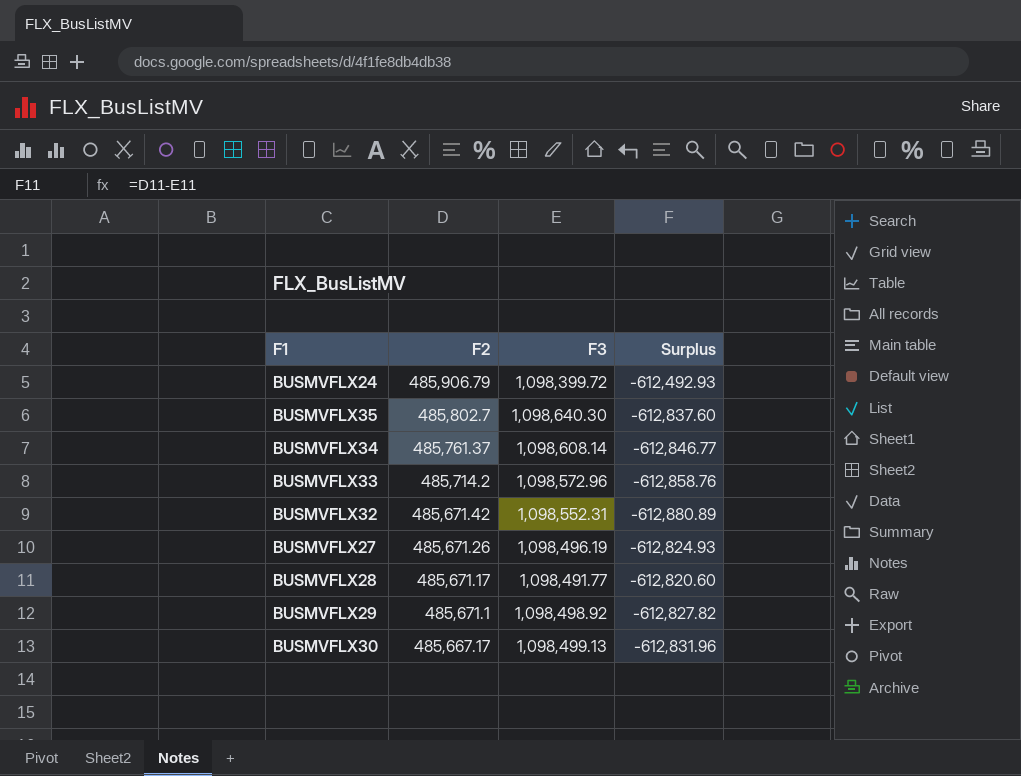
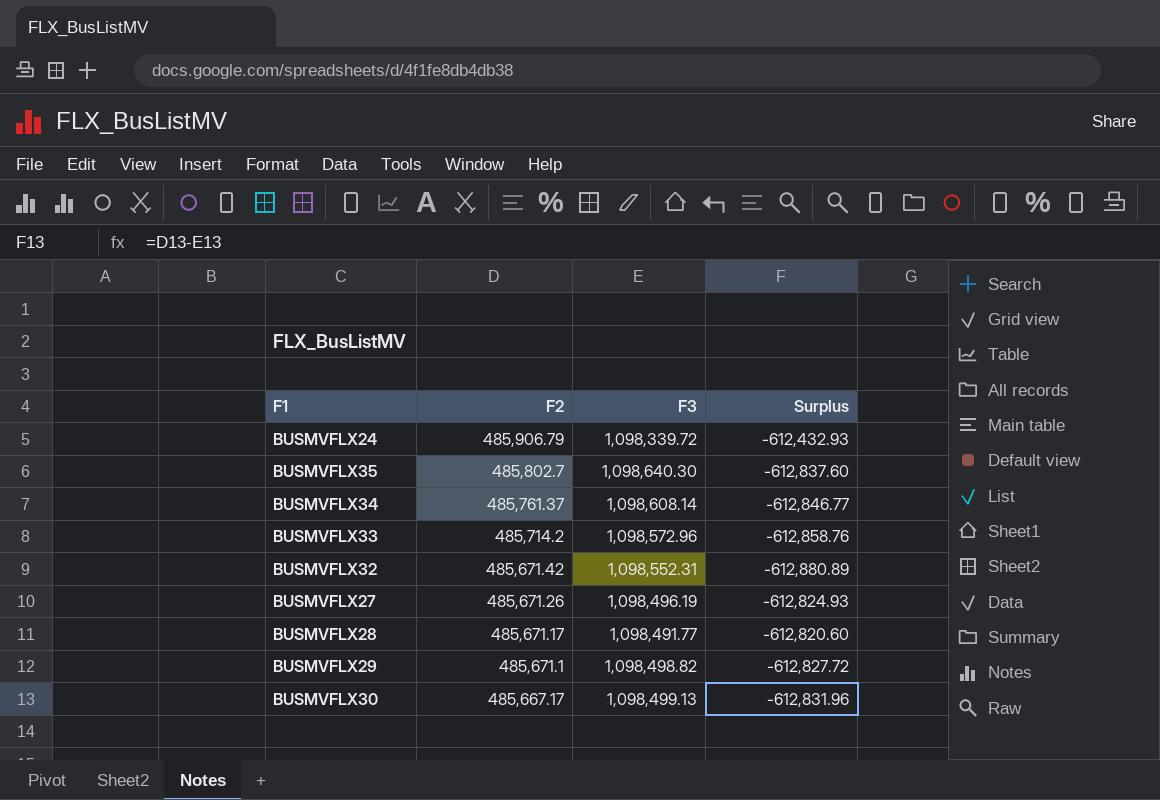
BUSMVFLX24 | F3: 1,098,399.72 -> 1,098,339.72
BUSMVFLX24 | Surplus: -612,492.93 -> -612,432.93
BUSMVFLX29 | F3: 1,098,498.92 -> 1,098,498.82
BUSMVFLX29 | Surplus: -612,827.82 -> -612,827.72

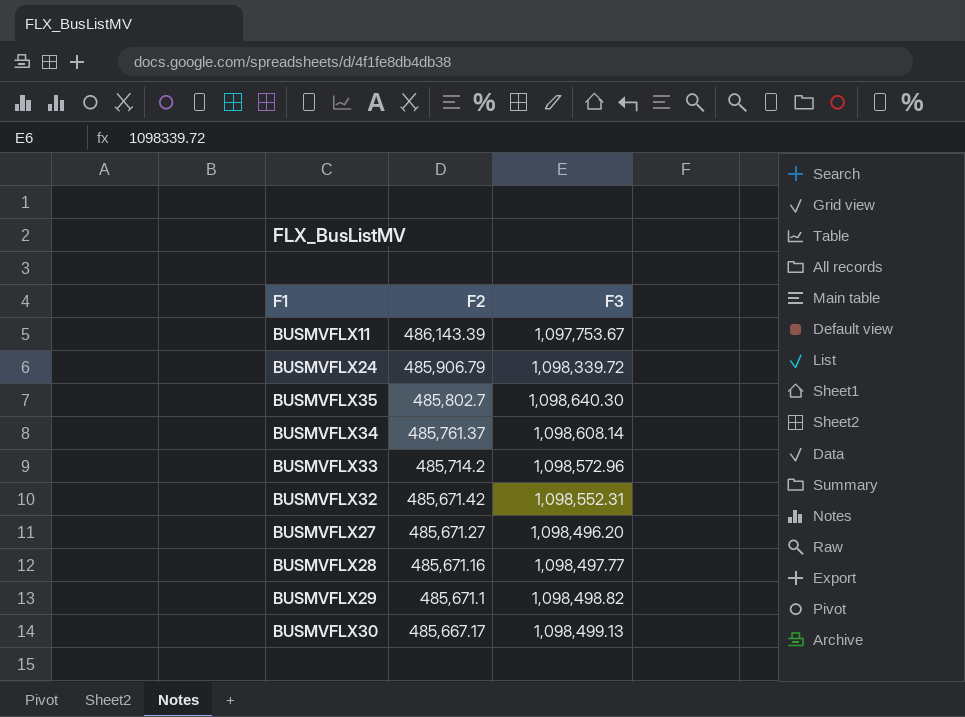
column Surplus | formula: [F2] - [F3] -> none
row BUSMVFLX11: none -> 486,143.39 | 1,097,753.67
BUSMVFLX27 | F2: 485,671.26 -> 485,671.27
BUSMVFLX27 | F3: 1,098,496.19 -> 1,098,496.20
BUSMVFLX28 | F2: 485,671.17 -> 485,671.16
BUSMVFLX28 | F3: 1,098,491.77 -> 1,098,497.77

